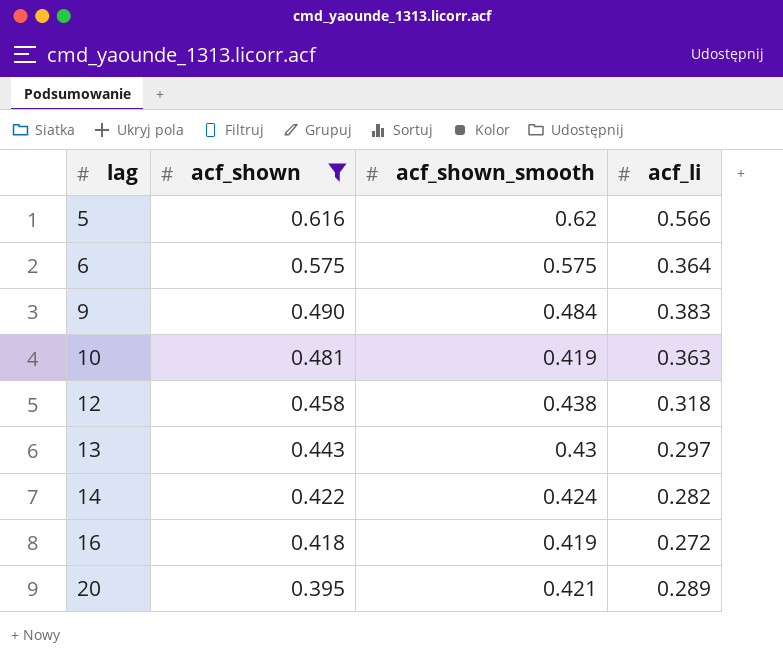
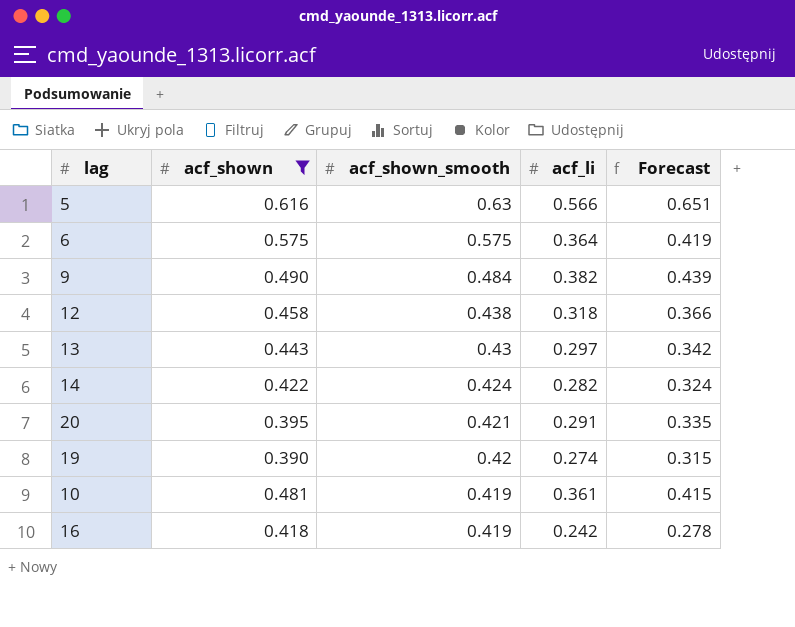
row order: lag ascending -> acf_shown_smooth descending
column Forecast | formula: none -> [acf_li] * 1.15
5 | acf_shown_smooth: 0.62 -> 0.63
9 | acf_li: 0.383 -> 0.382
20 | acf_li: 0.289 -> 0.291
row 19: none -> 0.390 | 0.42 | 0.274 | 0.315
10 | acf_li: 0.363 -> 0.361
16 | acf_li: 0.272 -> 0.242

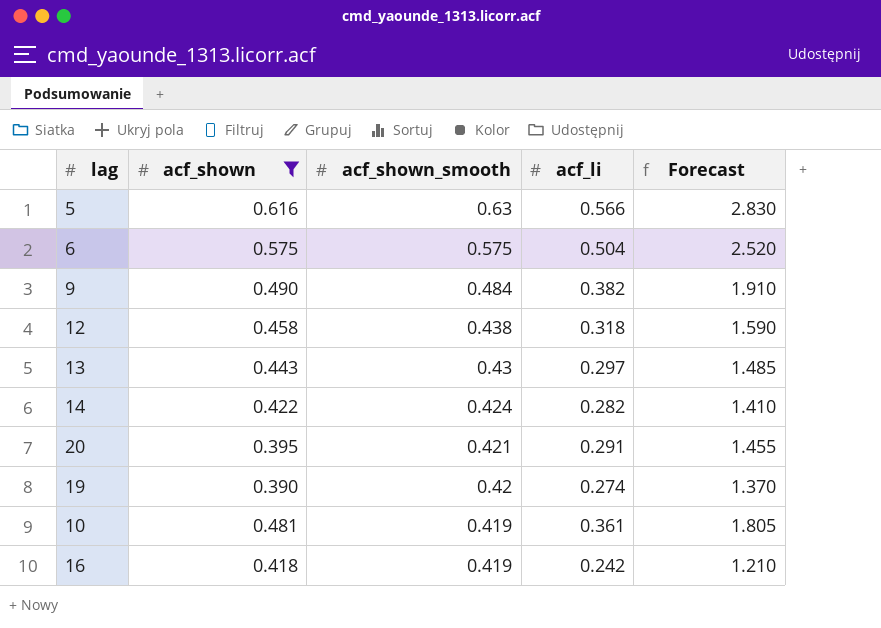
column Forecast | formula: [acf_li] * 1.15 -> [acf_li] * 5
6 | acf_li: 0.364 -> 0.504

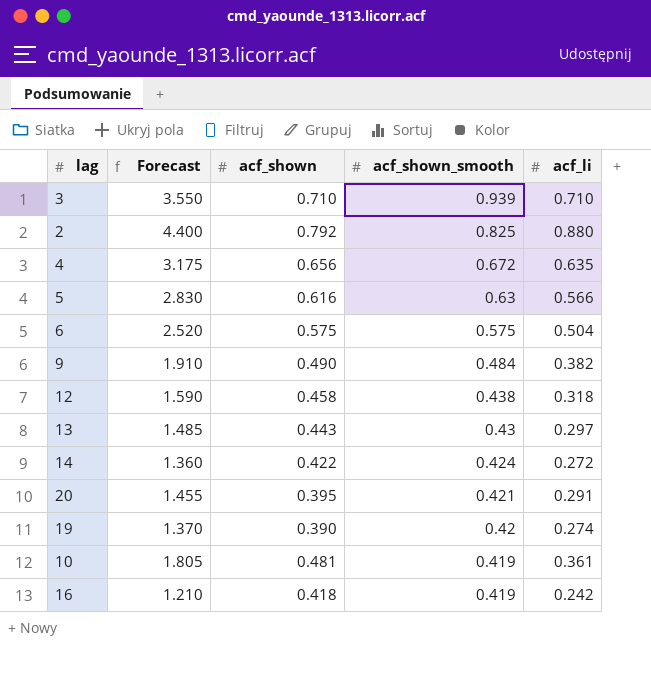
filter: acf_shown <= 0.616 -> none
column Forecast | position: 5 -> 2
14 | Forecast: 1.410 -> 1.360
14 | acf_li: 0.282 -> 0.272

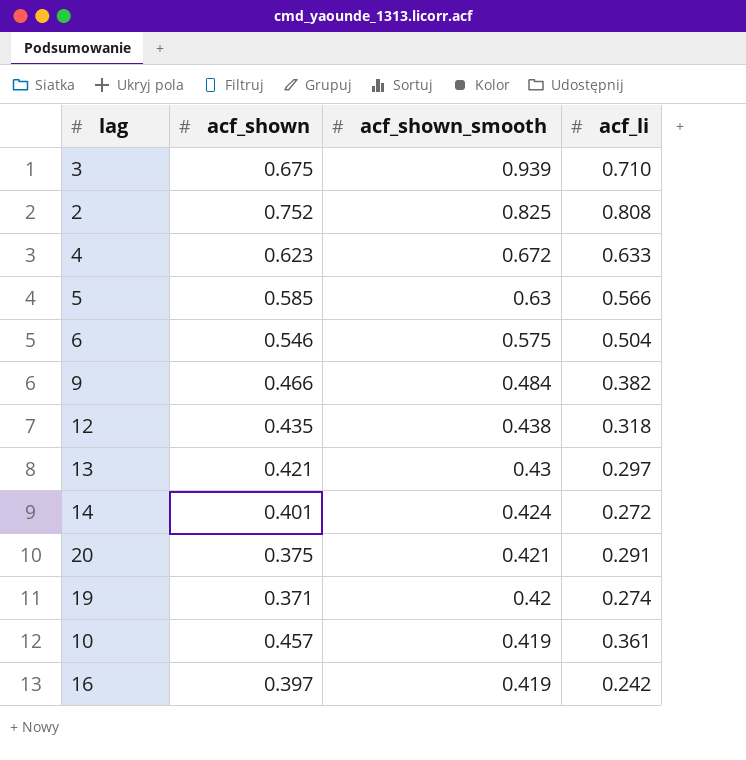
column Forecast | formula: [acf_li] * 5 -> none
3 | acf_shown: 0.710 -> 0.675
2 | acf_shown: 0.792 -> 0.752
2 | acf_li: 0.880 -> 0.808
4 | acf_shown: 0.656 -> 0.623
4 | acf_li: 0.635 -> 0.633
5 | acf_shown: 0.616 -> 0.585
6 | acf_shown: 0.575 -> 0.546
9 | acf_shown: 0.490 -> 0.466
12 | acf_shown: 0.458 -> 0.435
13 | acf_shown: 0.443 -> 0.421
14 | acf_shown: 0.422 -> 0.401
20 | acf_shown: 0.395 -> 0.375
19 | acf_shown: 0.390 -> 0.371
10 | acf_shown: 0.481 -> 0.457
16 | acf_shown: 0.418 -> 0.397

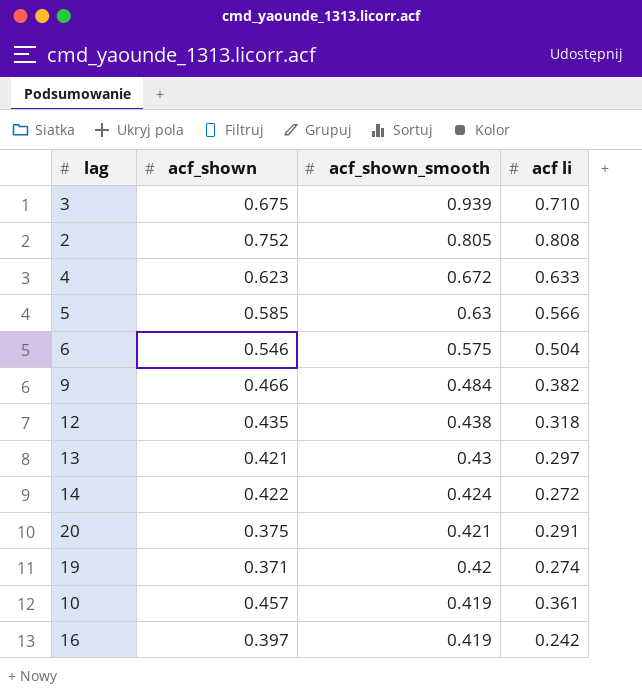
column name: acf_li -> acf li
2 | acf_shown_smooth: 0.825 -> 0.805
14 | acf_shown: 0.401 -> 0.422

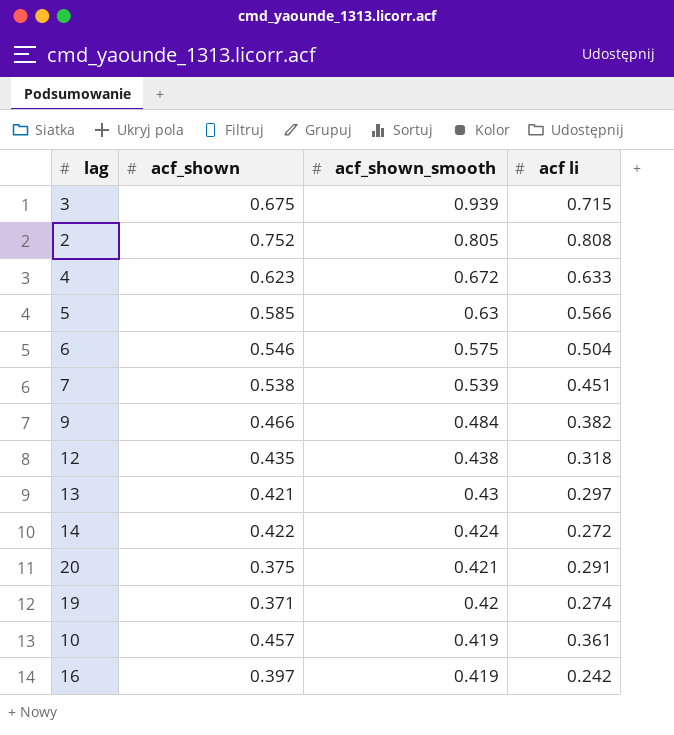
3 | acf li: 0.710 -> 0.715
row 7: none -> 0.538 | 0.539 | 0.451

